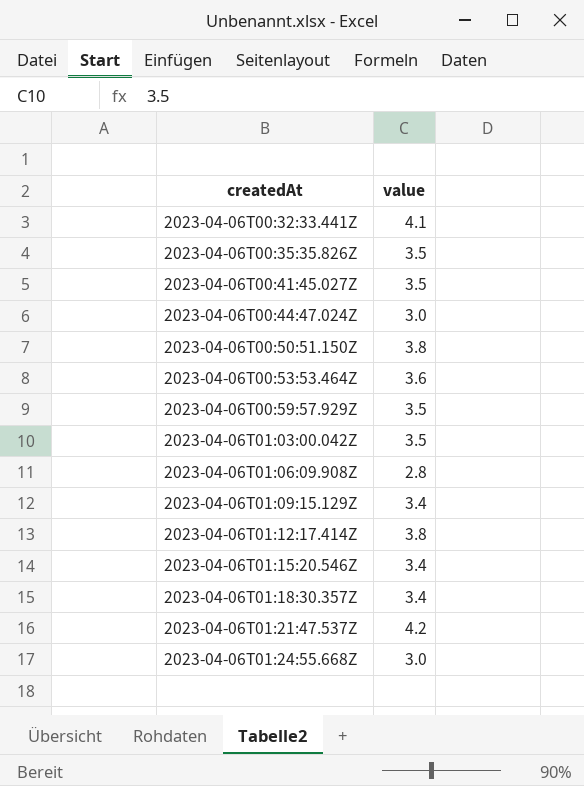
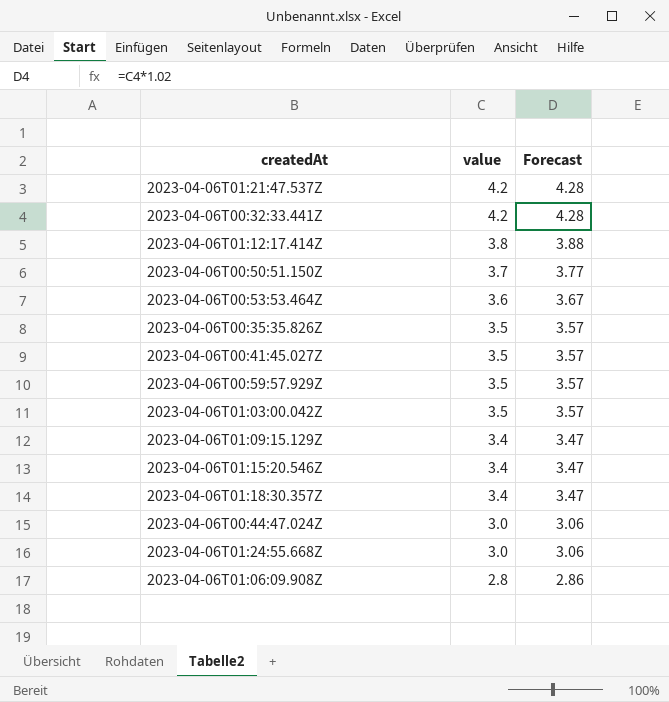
row order: createdAt ascending -> value descending
column Forecast | formula: none -> [value] * 1.02
2023-04-06T00:32:33.441Z | value: 4.1 -> 4.2
2023-04-06T00:50:51.150Z | value: 3.8 -> 3.7

